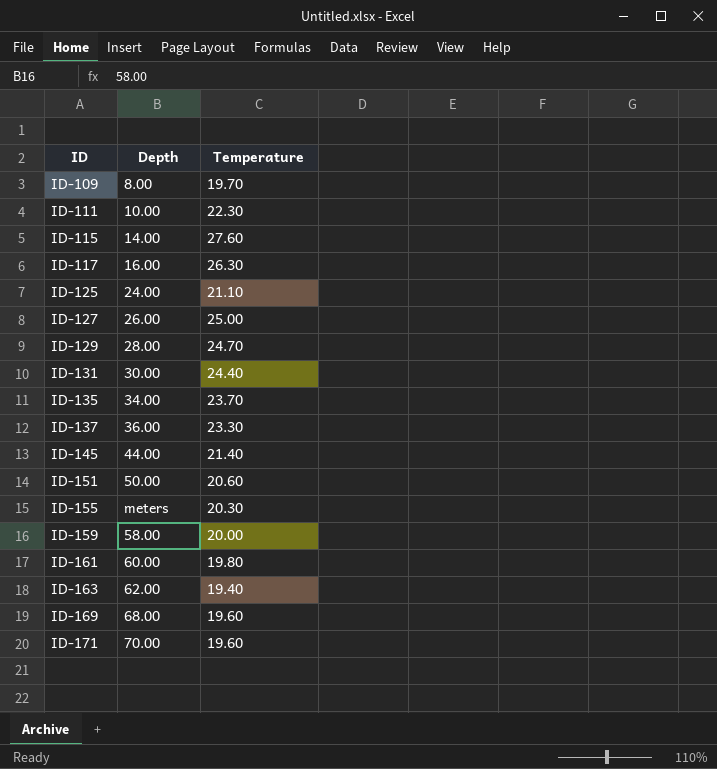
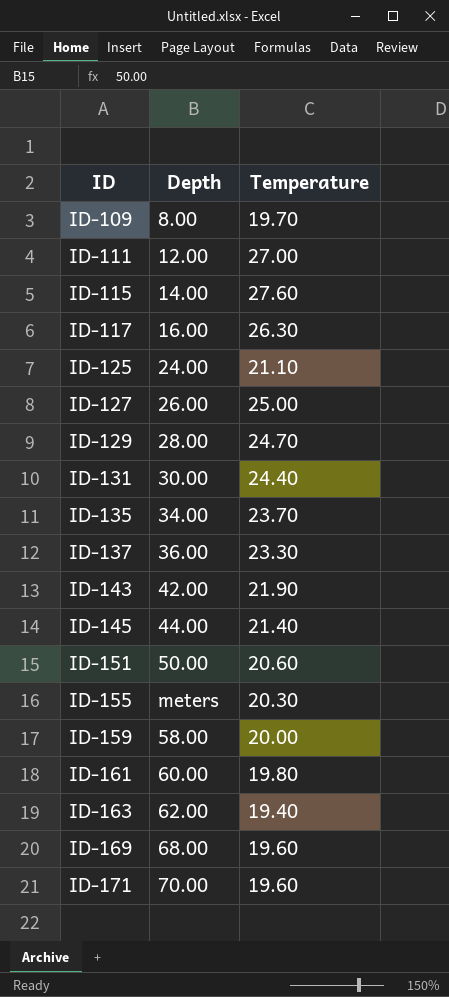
ID-111 | Depth: 10.00 -> 12.00
ID-111 | Temperature: 22.30 -> 27.00
row ID-143: none -> 42.00 | 21.90

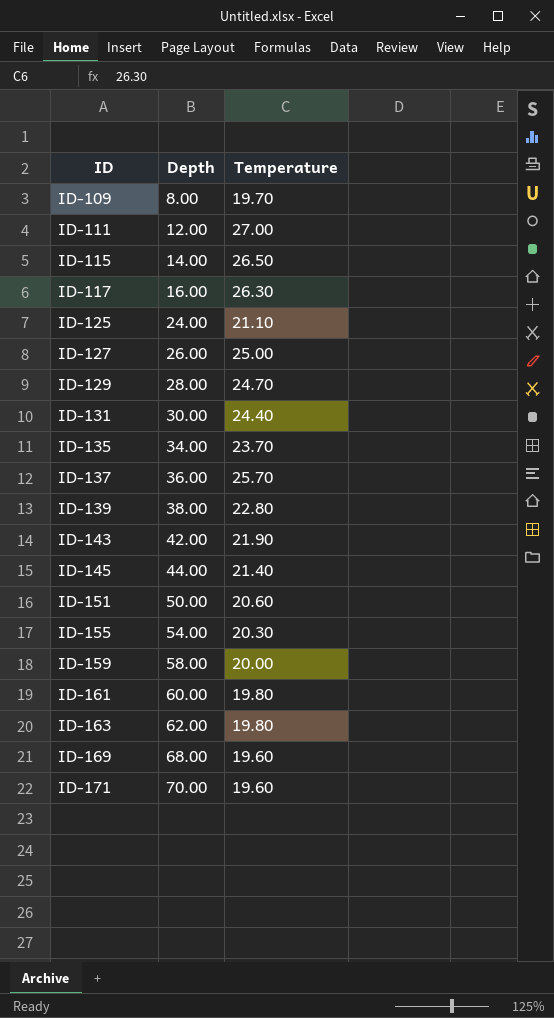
ID-115 | Temperature: 27.60 -> 26.50
ID-137 | Temperature: 23.30 -> 25.70
row ID-139: none -> 38.00 | 22.80
ID-155 | Depth: meters -> 54.00
ID-163 | Temperature: 19.40 -> 19.80

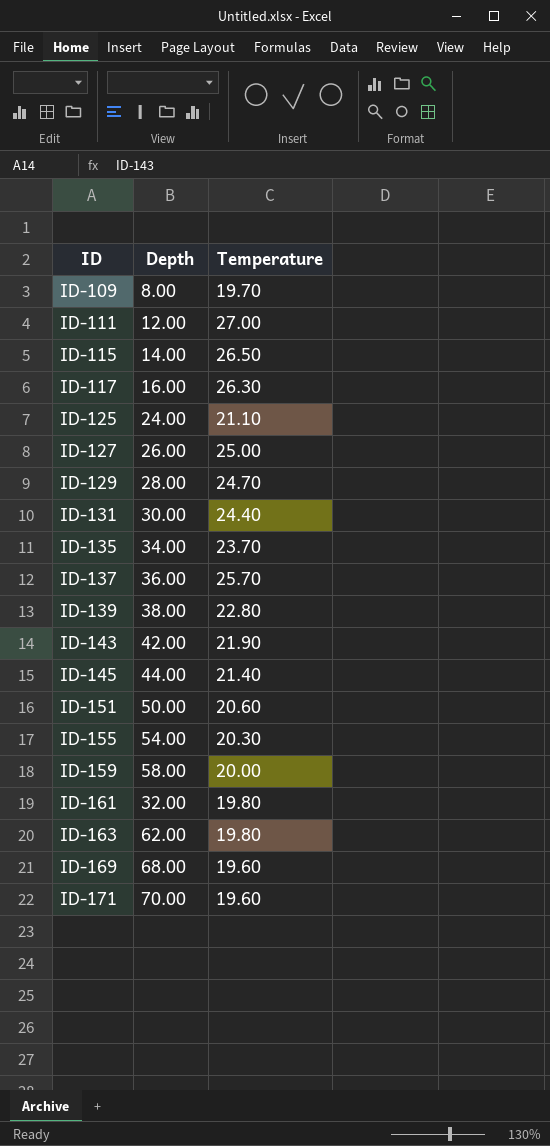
ID-161 | Depth: 60.00 -> 32.00

